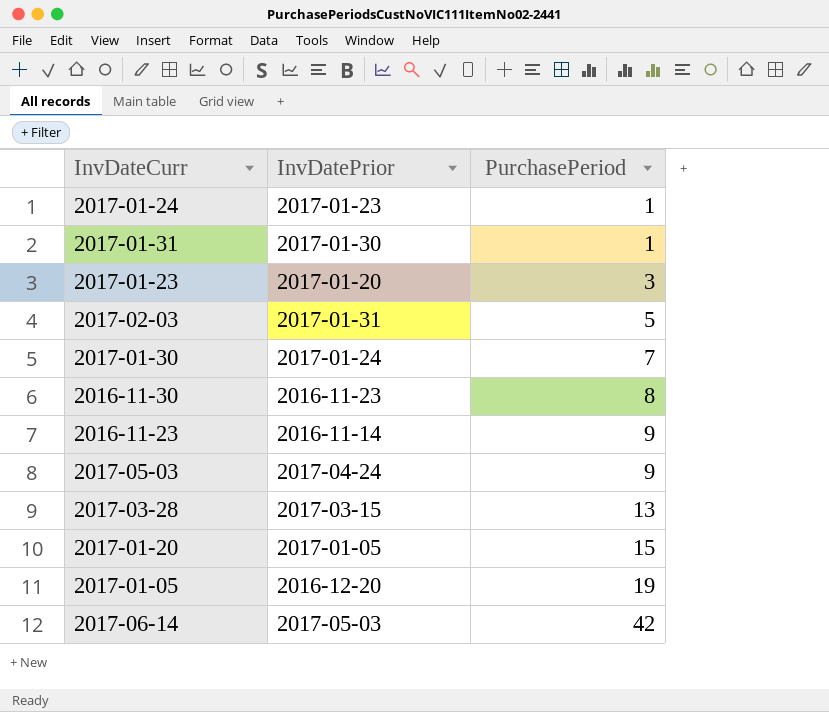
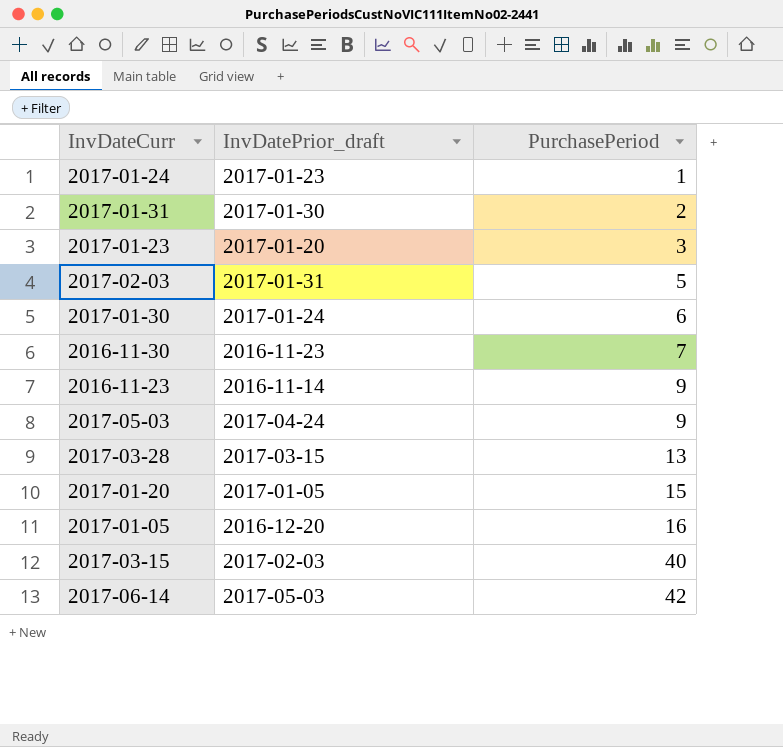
column name: InvDatePrior -> InvDatePrior_draft
2017-01-31 | PurchasePeriod: 1 -> 2
2017-01-30 | PurchasePeriod: 7 -> 6
2016-11-30 | PurchasePeriod: 8 -> 7
2017-01-05 | PurchasePeriod: 19 -> 16
row 2017-03-15: none -> 2017-02-03 | 40

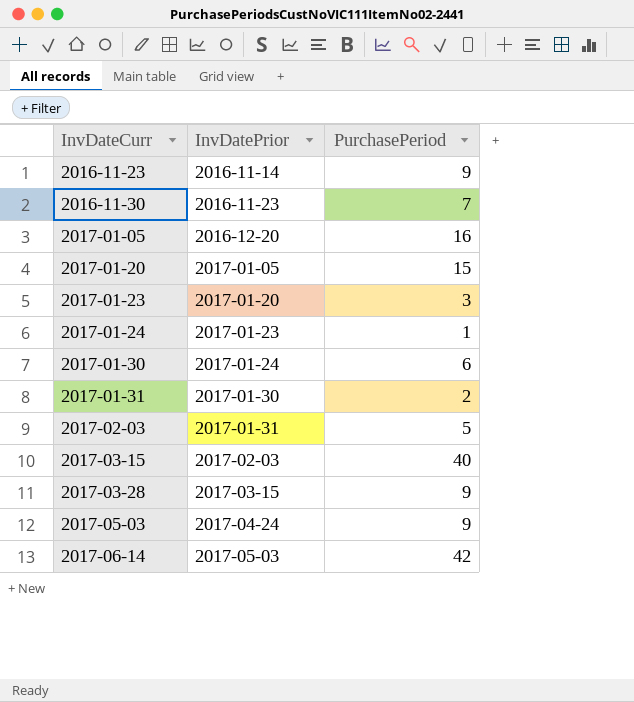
row order: PurchasePeriod ascending -> InvDateCurr ascending
column name: InvDatePrior_draft -> InvDatePrior
2017-03-28 | PurchasePeriod: 13 -> 9

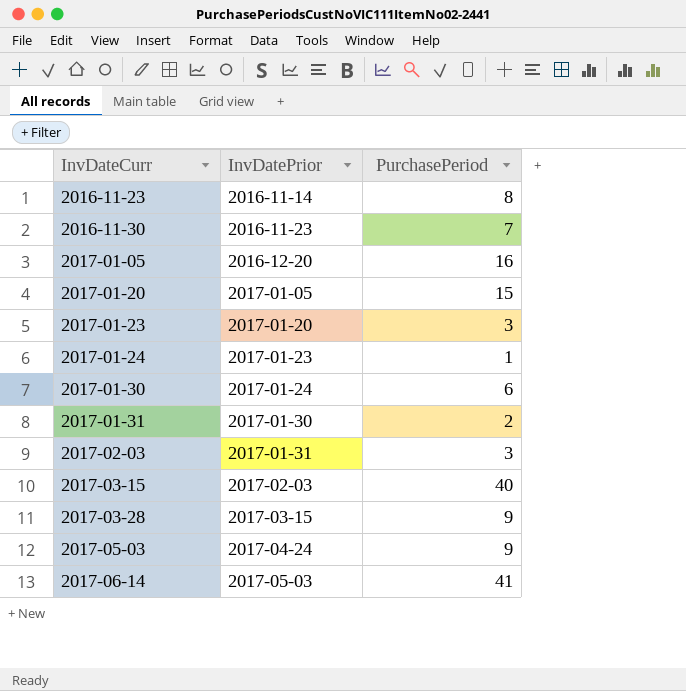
2016-11-23 | PurchasePeriod: 9 -> 8
2017-02-03 | PurchasePeriod: 5 -> 3
2017-06-14 | PurchasePeriod: 42 -> 41

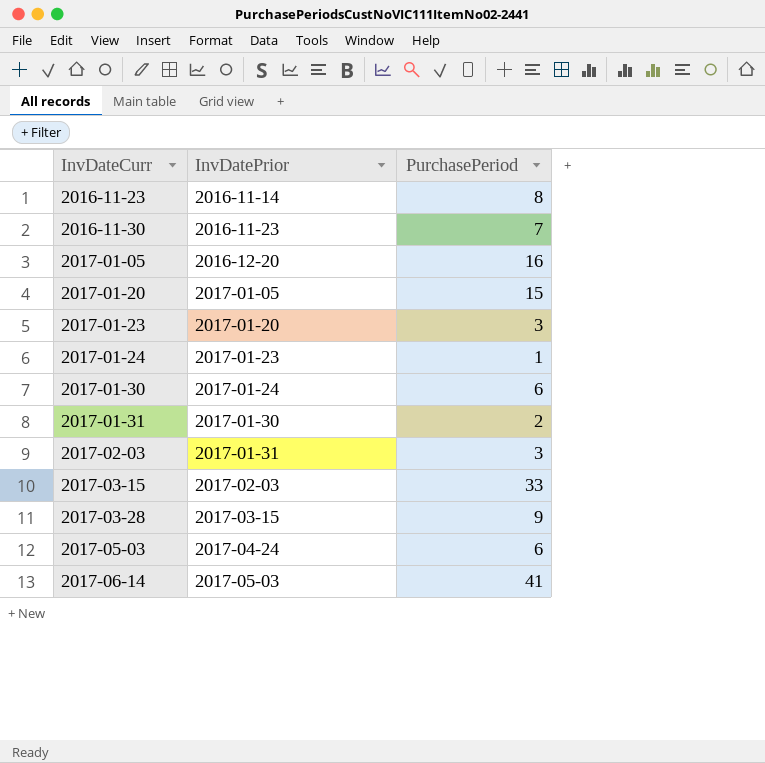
2017-03-15 | PurchasePeriod: 40 -> 33
2017-05-03 | PurchasePeriod: 9 -> 6

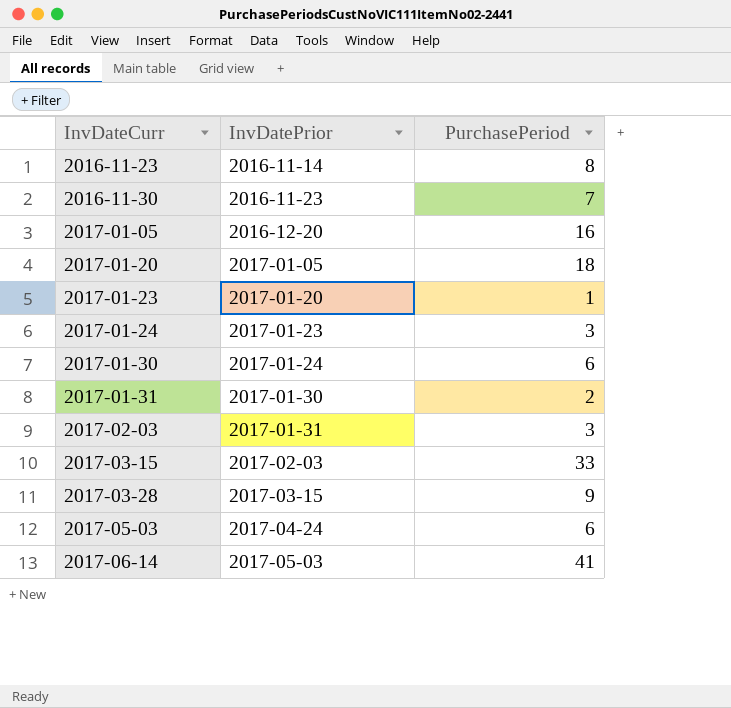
2017-01-20 | PurchasePeriod: 15 -> 18
2017-01-23 | PurchasePeriod: 3 -> 1
2017-01-24 | PurchasePeriod: 1 -> 3

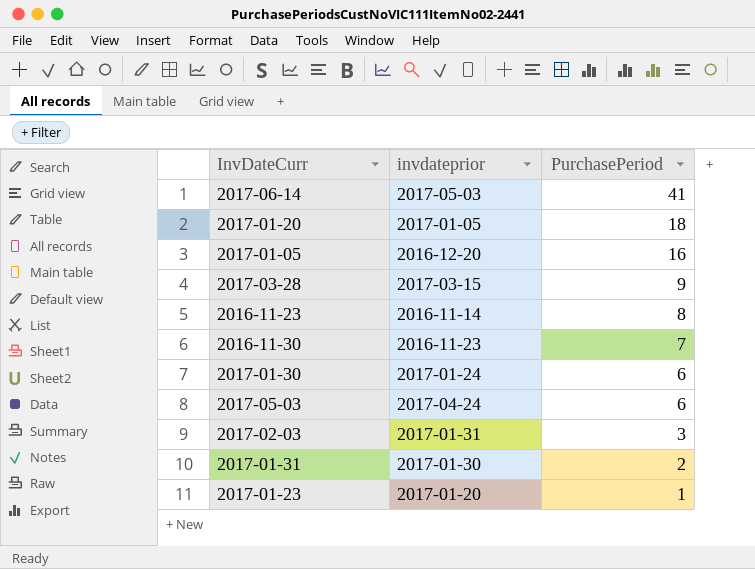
row order: InvDateCurr ascending -> PurchasePeriod descending
column name: InvDatePrior -> invdateprior
row 2017-01-24: 2017-01-23 | 3 -> none
row 2017-03-15: 2017-02-03 | 33 -> none

